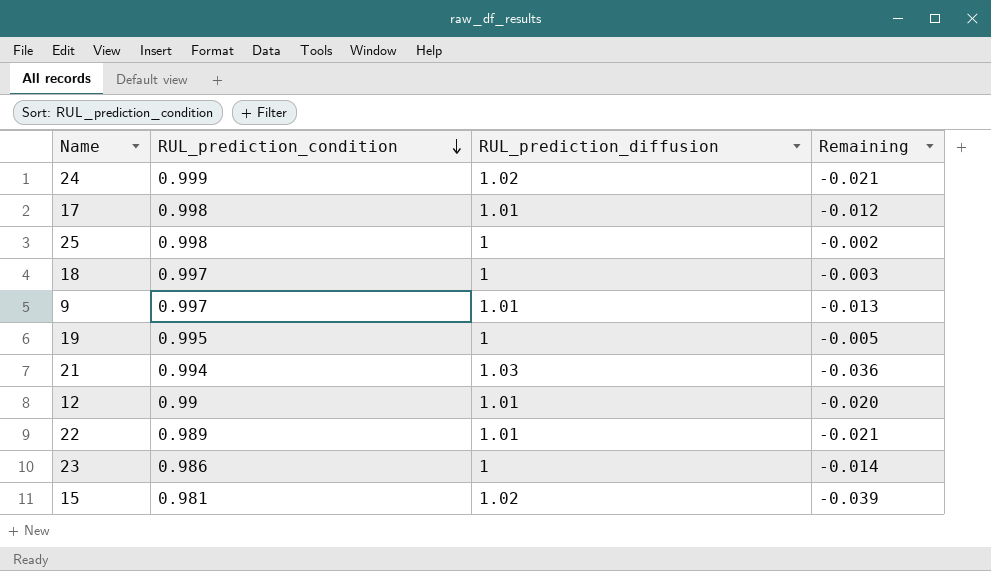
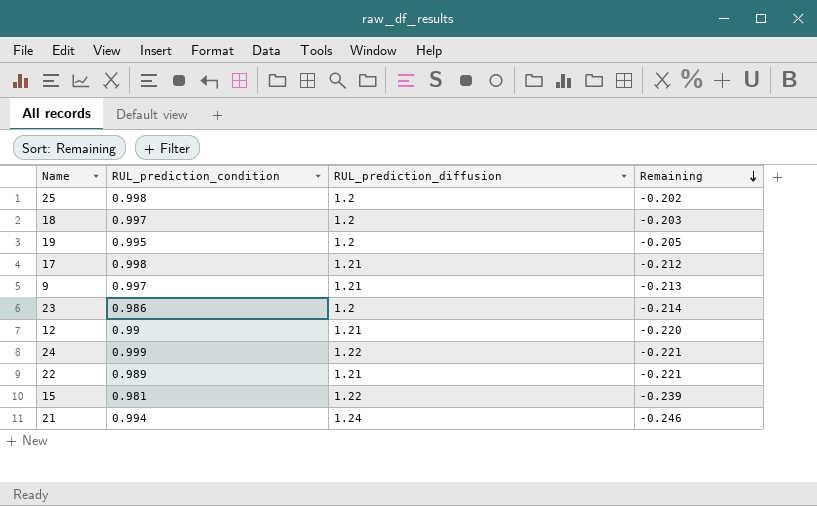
row order: RUL_prediction_condition descending -> Remaining descending
25 | RUL_prediction_diffusion: 1 -> 1.2
25 | Remaining: -0.002 -> -0.202
18 | RUL_prediction_diffusion: 1 -> 1.2
18 | Remaining: -0.003 -> -0.203
19 | RUL_prediction_diffusion: 1 -> 1.2
19 | Remaining: -0.005 -> -0.205
17 | RUL_prediction_diffusion: 1.01 -> 1.21
17 | Remaining: -0.012 -> -0.212
9 | RUL_prediction_diffusion: 1.01 -> 1.21
9 | Remaining: -0.013 -> -0.213
23 | RUL_prediction_diffusion: 1 -> 1.2
23 | Remaining: -0.014 -> -0.214
12 | RUL_prediction_diffusion: 1.01 -> 1.21
12 | Remaining: -0.020 -> -0.220
24 | RUL_prediction_diffusion: 1.02 -> 1.22
24 | Remaining: -0.021 -> -0.221
22 | RUL_prediction_diffusion: 1.01 -> 1.21
22 | Remaining: -0.021 -> -0.221
15 | RUL_prediction_diffusion: 1.02 -> 1.22
15 | Remaining: -0.039 -> -0.239
21 | RUL_prediction_diffusion: 1.03 -> 1.24
21 | Remaining: -0.036 -> -0.246

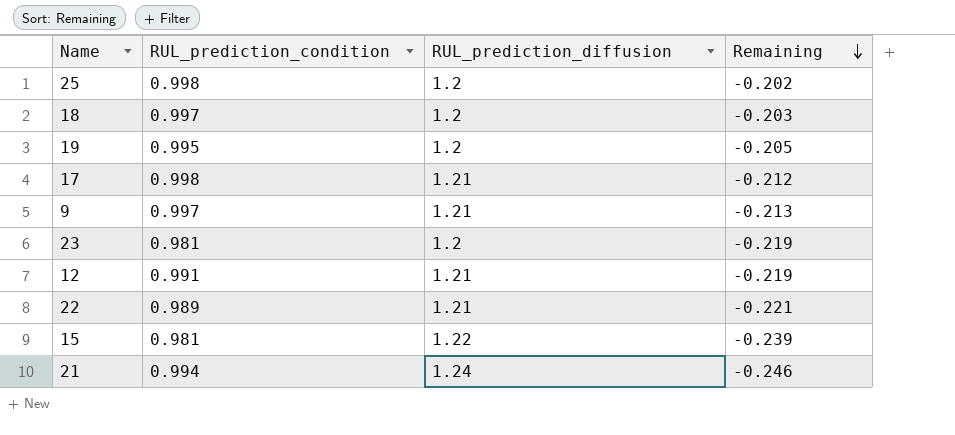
row 24: 0.999 | 1.22 | -0.221 -> none
23 | RUL_prediction_condition: 0.986 -> 0.981
23 | Remaining: -0.214 -> -0.219
12 | RUL_prediction_condition: 0.99 -> 0.991
12 | Remaining: -0.220 -> -0.219

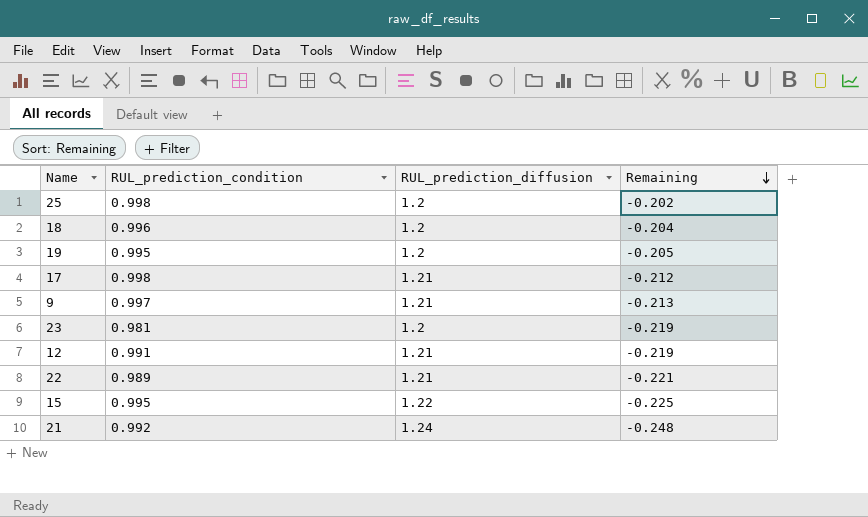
18 | RUL_prediction_condition: 0.997 -> 0.996
18 | Remaining: -0.203 -> -0.204
15 | RUL_prediction_condition: 0.981 -> 0.995
15 | Remaining: -0.239 -> -0.225
21 | RUL_prediction_condition: 0.994 -> 0.992
21 | Remaining: -0.246 -> -0.248

